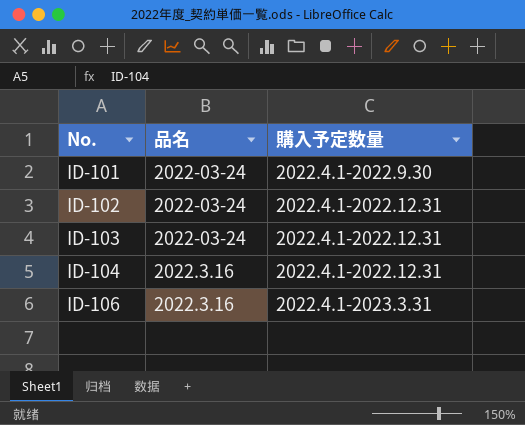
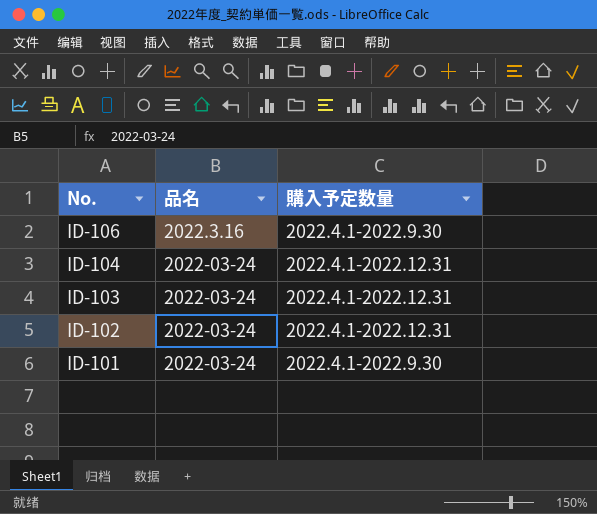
row order: No. ascending -> No. descending
ID-106 | 購入予定数量: 2022.4.1-2023.3.31 -> 2022.4.1-2022.9.30
ID-104 | 品名: 2022.3.16 -> 2022-03-24

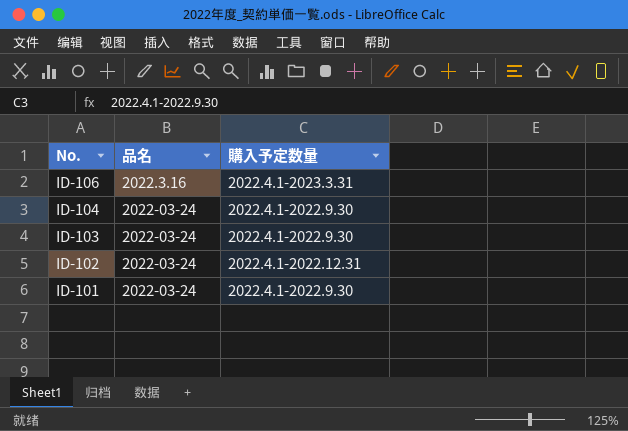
ID-106 | 購入予定数量: 2022.4.1-2022.9.30 -> 2022.4.1-2023.3.31
ID-104 | 購入予定数量: 2022.4.1-2022.12.31 -> 2022.4.1-2022.9.30
ID-103 | 購入予定数量: 2022.4.1-2022.12.31 -> 2022.4.1-2022.9.30

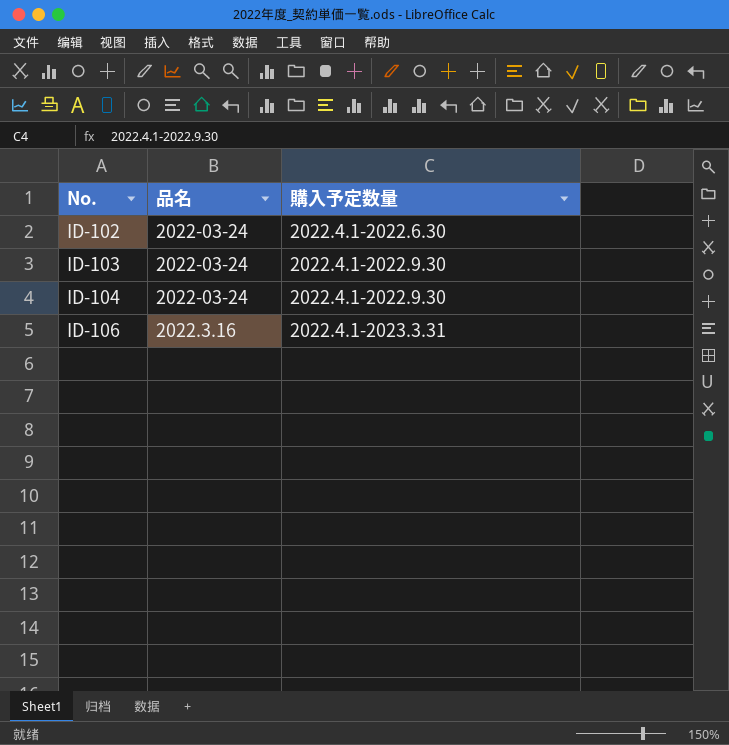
row order: No. descending -> No. ascending
row ID-101: 2022-03-24 | 2022.4.1-2022.9.30 -> none
ID-102 | 購入予定数量: 2022.4.1-2022.12.31 -> 2022.4.1-2022.6.30

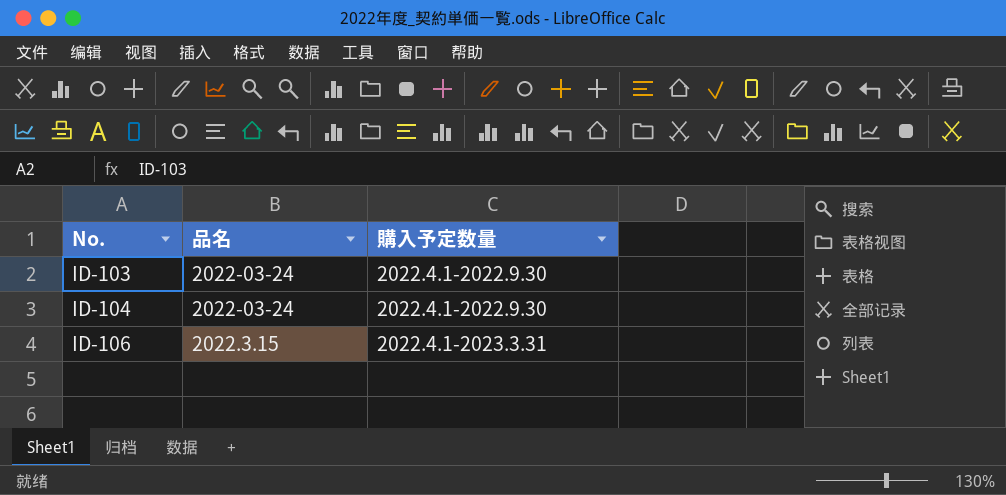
row ID-102: 2022-03-24 | 2022.4.1-2022.6.30 -> none
ID-106 | 品名: 2022.3.16 -> 2022.3.15

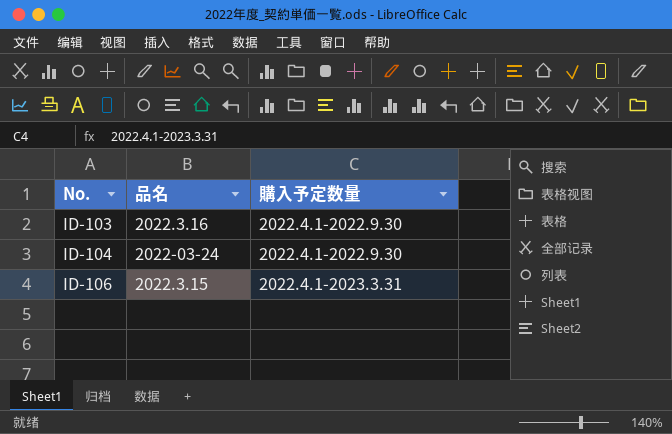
ID-103 | 品名: 2022-03-24 -> 2022.3.16

